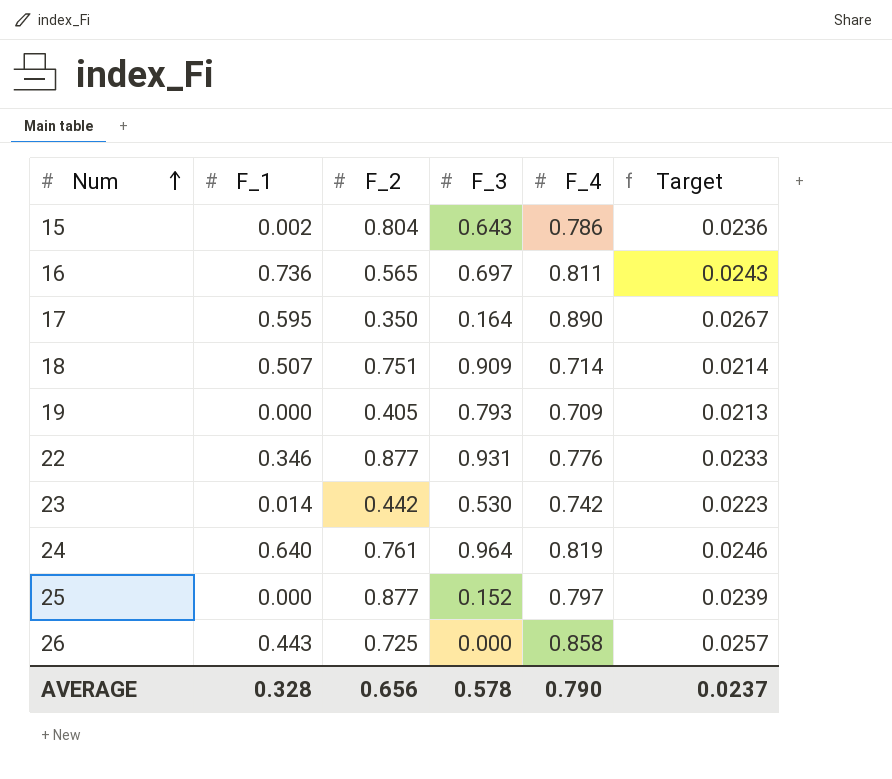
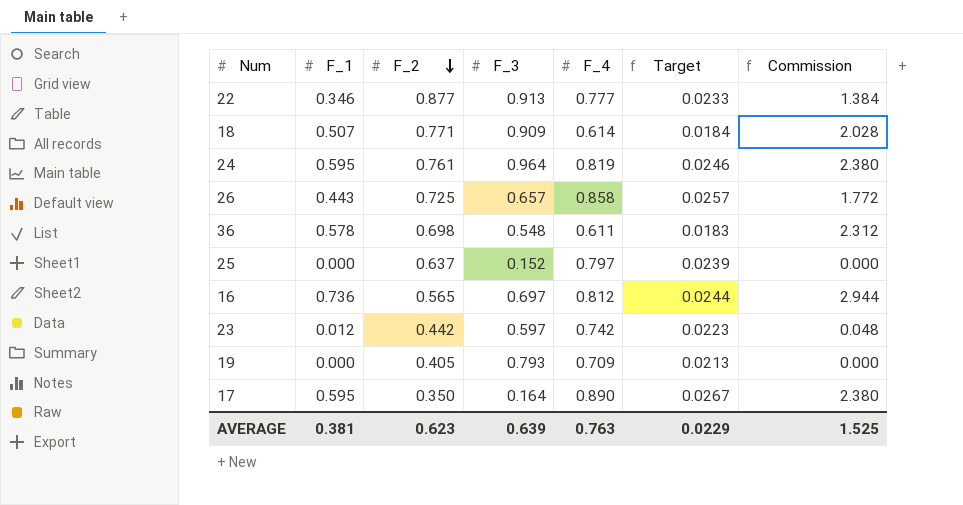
row order: Num ascending -> F_2 descending
column Commission | formula: none -> [F_1] * 4
row 15: 0.002 | 0.804 | 0.643 | 0.786 | 0.0236 -> none
22 | F_3: 0.931 -> 0.913
22 | F_4: 0.776 -> 0.777
18 | F_2: 0.751 -> 0.771
18 | F_4: 0.714 -> 0.614
18 | Target: 0.0214 -> 0.0184
24 | F_1: 0.640 -> 0.595
26 | F_3: 0.000 -> 0.657
row 36: none -> 0.578 | 0.698 | 0.548 | 0.611 | 0.0183 | 2.312
25 | F_2: 0.877 -> 0.637
16 | F_4: 0.811 -> 0.812
16 | Target: 0.0243 -> 0.0244
23 | F_1: 0.014 -> 0.012
23 | F_3: 0.530 -> 0.597
AVERAGE | F_1: 0.328 -> 0.381
AVERAGE | F_2: 0.656 -> 0.623
AVERAGE | F_3: 0.578 -> 0.639
AVERAGE | F_4: 0.790 -> 0.763
AVERAGE | Target: 0.0237 -> 0.0229

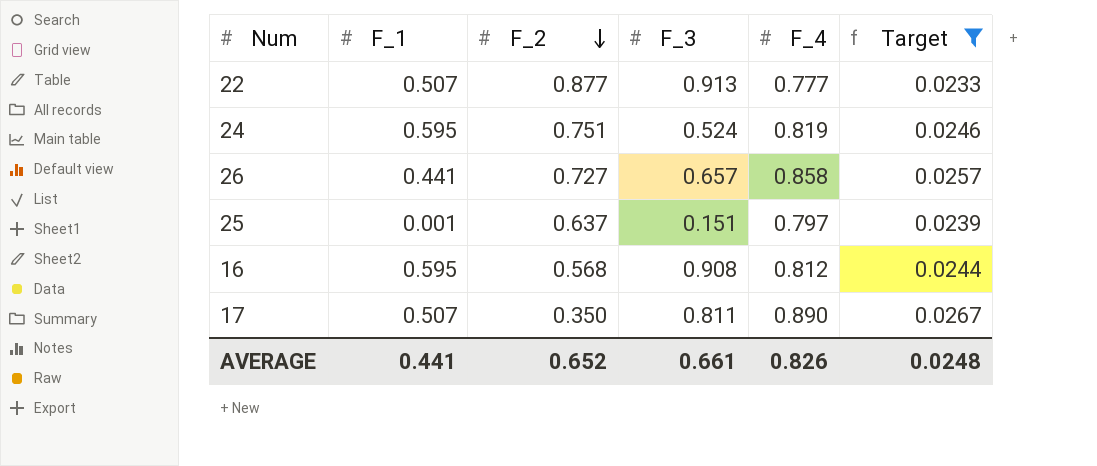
filter: none -> Target >= 0.0233
column Commission | formula: [F_1] * 4 -> none
22 | F_1: 0.346 -> 0.507
24 | F_2: 0.761 -> 0.751
24 | F_3: 0.964 -> 0.524
26 | F_1: 0.443 -> 0.441
26 | F_2: 0.725 -> 0.727
25 | F_1: 0.000 -> 0.001
25 | F_3: 0.152 -> 0.151
16 | F_1: 0.736 -> 0.595
16 | F_2: 0.565 -> 0.568
16 | F_3: 0.697 -> 0.908
17 | F_1: 0.595 -> 0.507
17 | F_3: 0.164 -> 0.811
AVERAGE | F_1: 0.381 -> 0.441
AVERAGE | F_2: 0.623 -> 0.652
AVERAGE | F_3: 0.639 -> 0.661
AVERAGE | F_4: 0.763 -> 0.826
AVERAGE | Target: 0.0229 -> 0.0248

